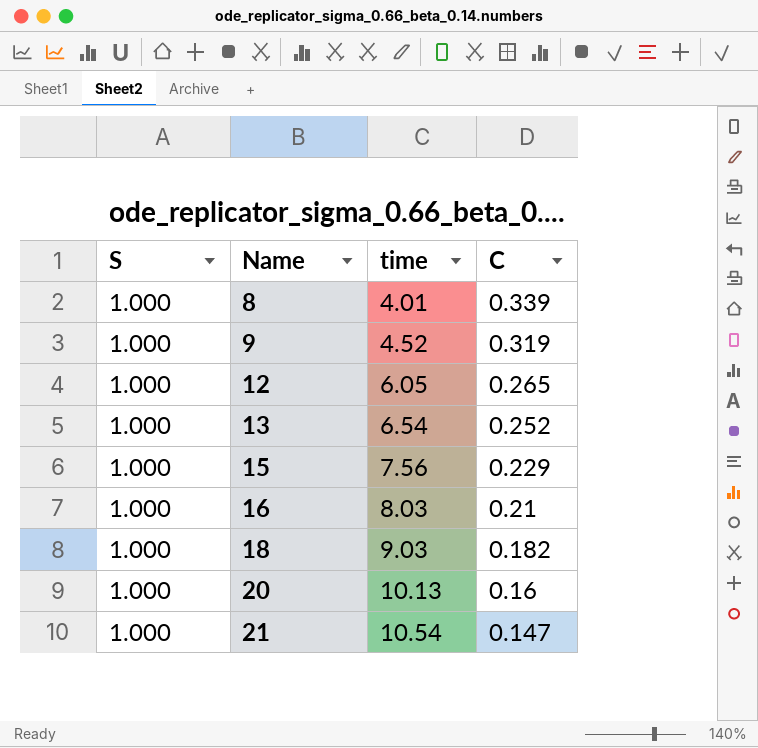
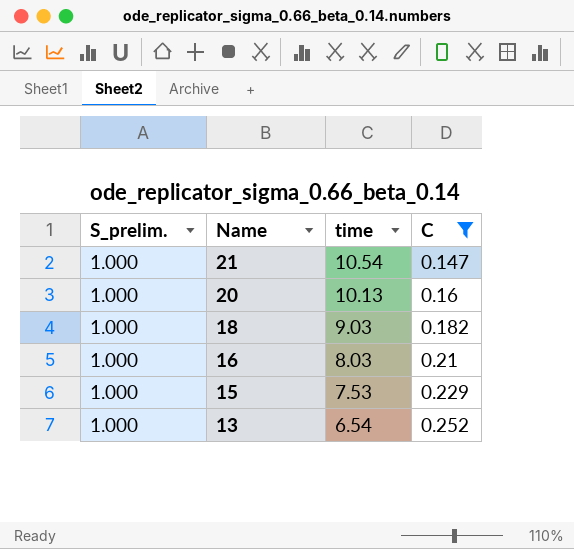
filter: none -> C <= 0.252
row order: Name ascending -> Name descending
column name: S -> S_prelim.
15 | time: 7.56 -> 7.53

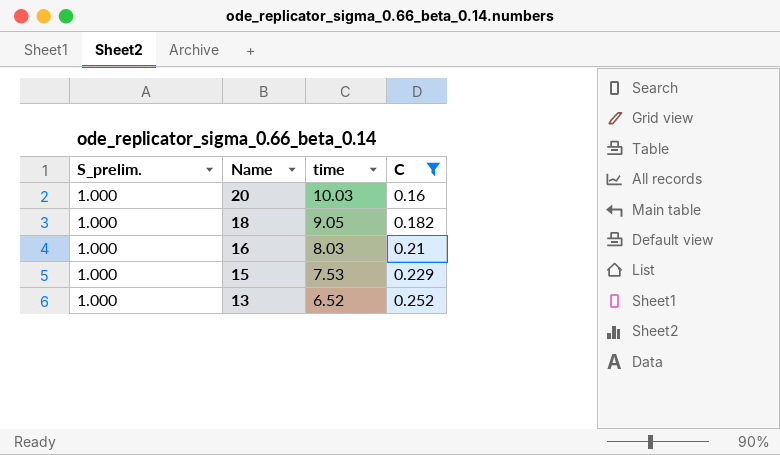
row 21: 1.000 | 10.54 | 0.147 -> none
20 | time: 10.13 -> 10.03
18 | time: 9.03 -> 9.05
13 | time: 6.54 -> 6.52

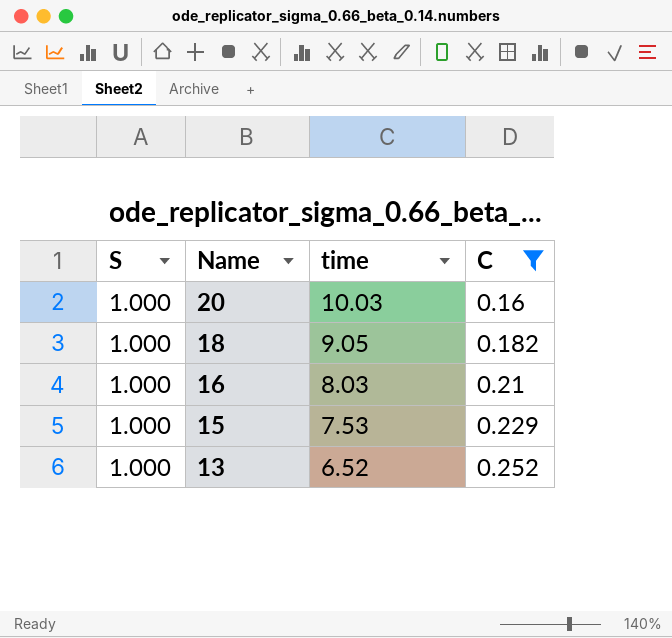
column name: S_prelim. -> S

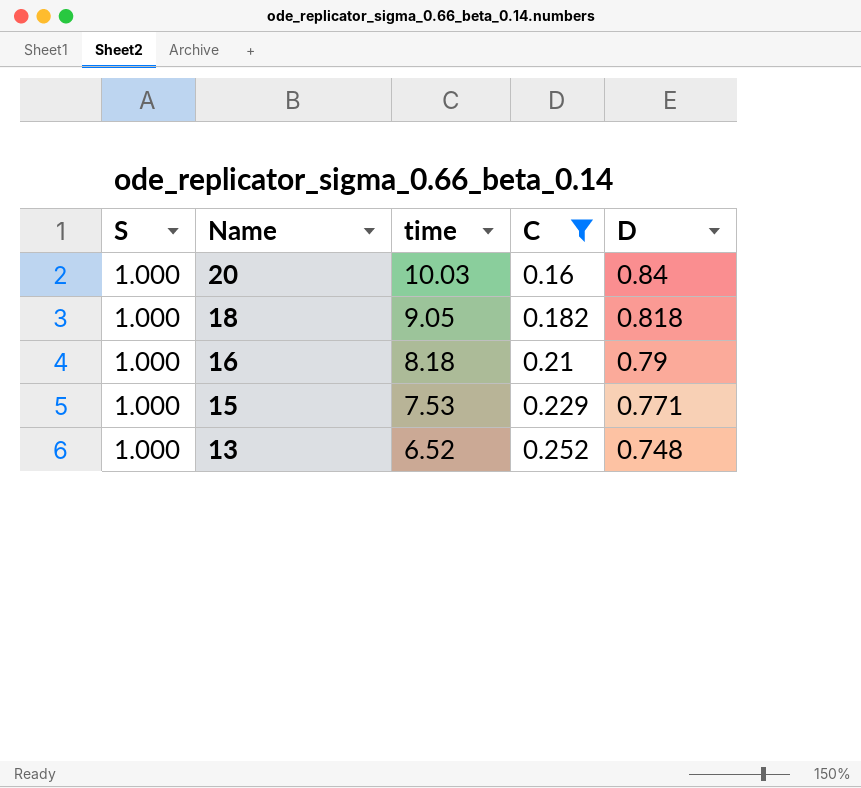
column D | formula: none -> [S] - [C]
16 | time: 8.03 -> 8.18

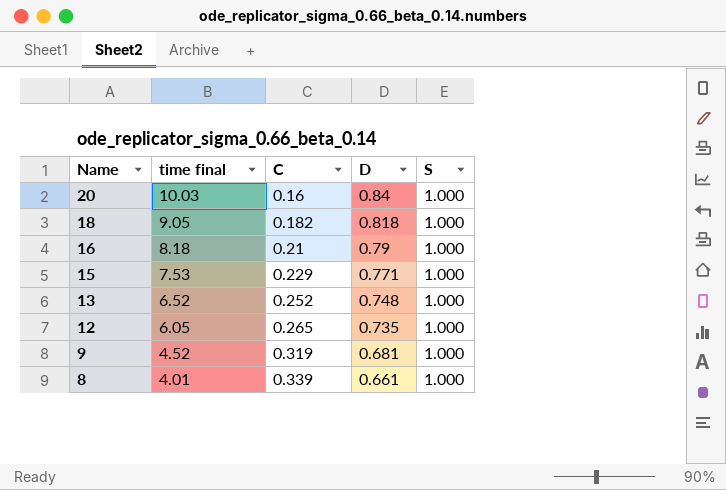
filter: C <= 0.252 -> none
column name: time -> time final
column S | position: 1 -> 5

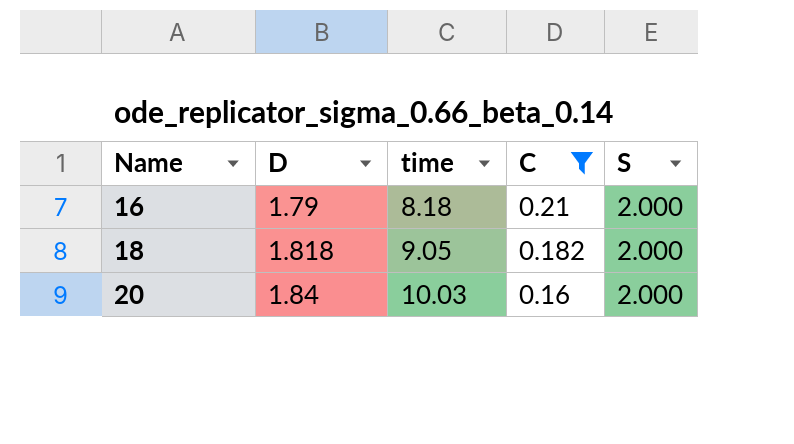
filter: none -> C <= 0.21
row order: Name descending -> Name ascending
column D | position: 4 -> 2
column name: time final -> time
16 | D: 0.79 -> 1.79
16 | S: 1.000 -> 2.000
18 | D: 0.818 -> 1.818
18 | S: 1.000 -> 2.000
20 | D: 0.84 -> 1.84
20 | S: 1.000 -> 2.000

